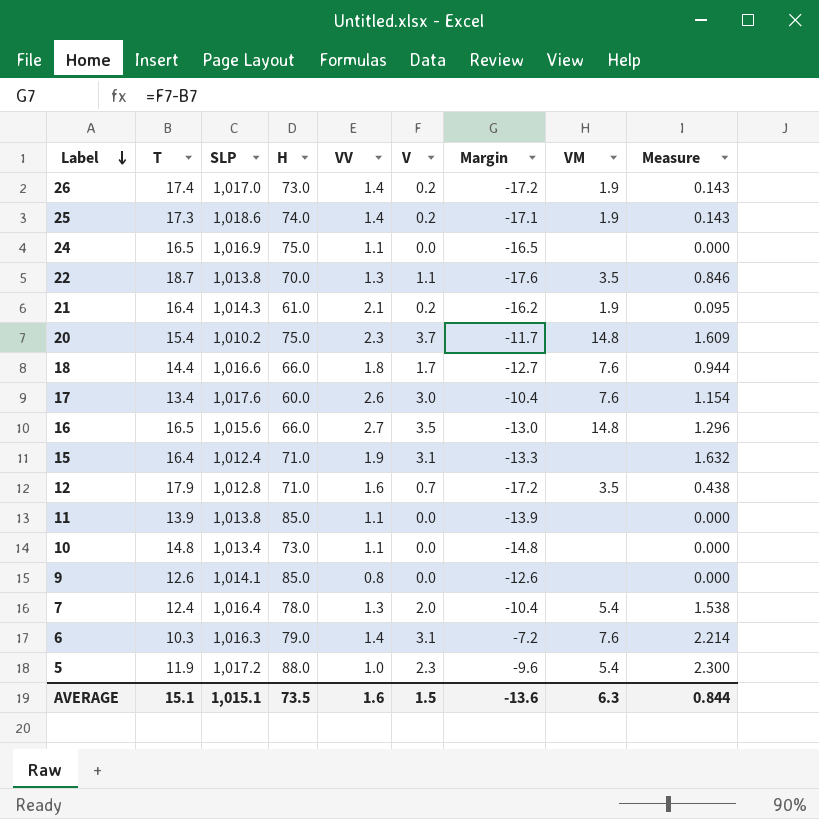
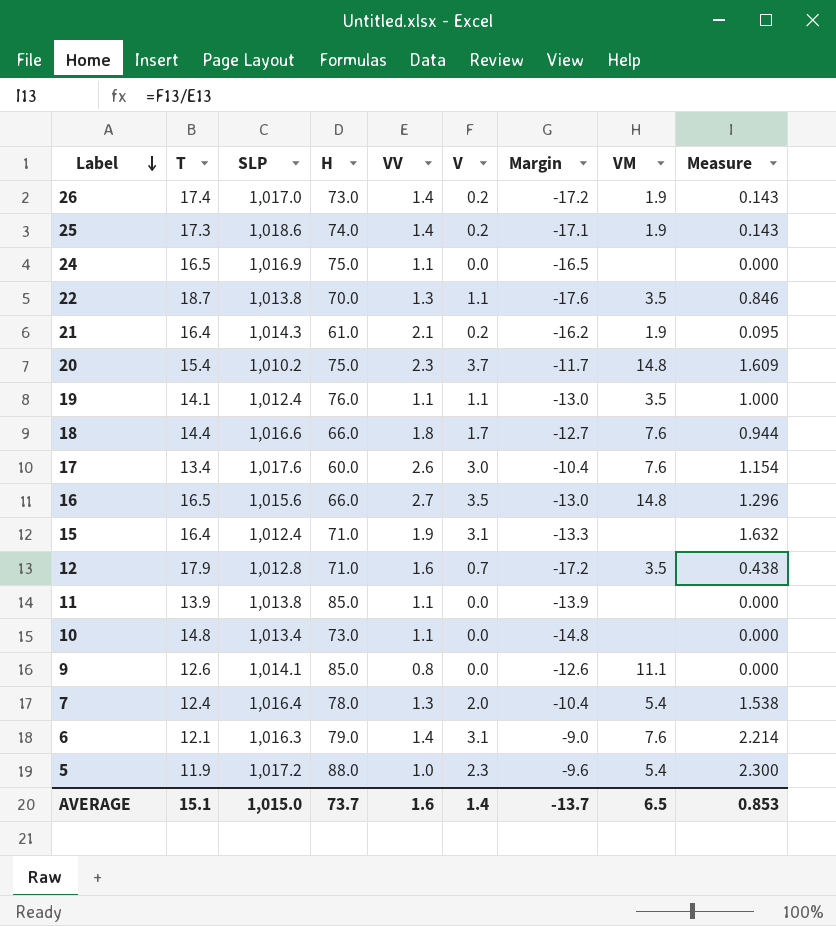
row 19: none -> 14.1 | 1,012.4 | 76.0 | 1.1 | 1.1 | -13.0 | 3.5 | 1.000
9 | VM: none -> 11.1
6 | T: 10.3 -> 12.1
6 | Margin: -7.2 -> -9.0
AVERAGE | SLP: 1,015.1 -> 1,015.0
AVERAGE | H: 73.5 -> 73.7
AVERAGE | V: 1.5 -> 1.4
AVERAGE | Margin: -13.6 -> -13.7
AVERAGE | VM: 6.3 -> 6.5
AVERAGE | Measure: 0.844 -> 0.853

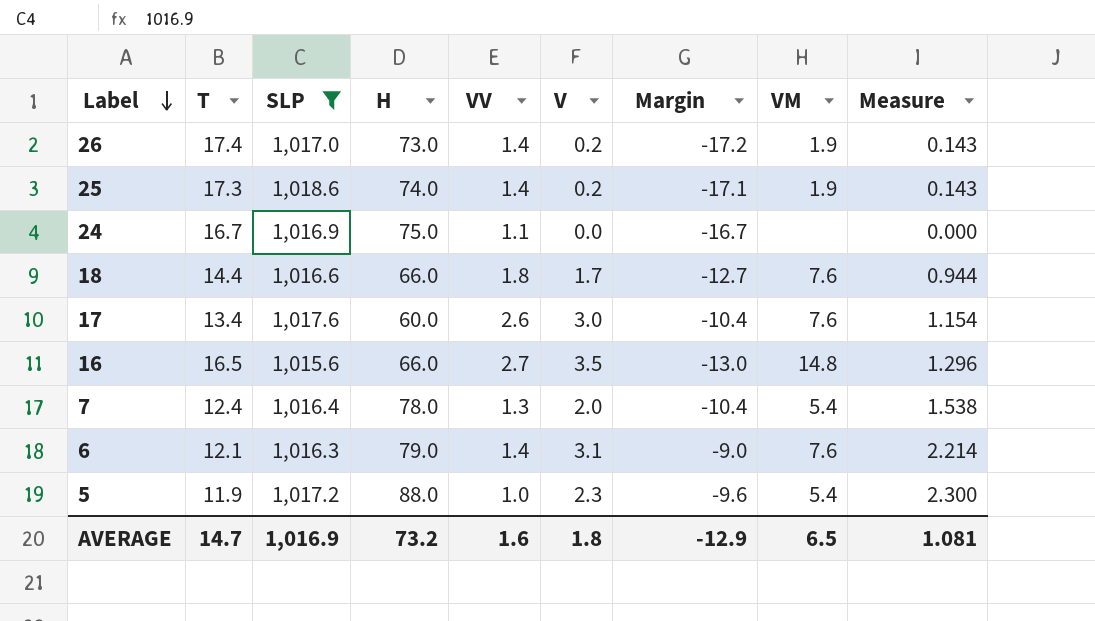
filter: none -> SLP >= 1,015.6
24 | T: 16.5 -> 16.7
24 | Margin: -16.5 -> -16.7
AVERAGE | T: 15.1 -> 14.7
AVERAGE | SLP: 1,015.0 -> 1,016.9
AVERAGE | H: 73.7 -> 73.2
AVERAGE | V: 1.4 -> 1.8
AVERAGE | Margin: -13.7 -> -12.9
AVERAGE | Measure: 0.853 -> 1.081

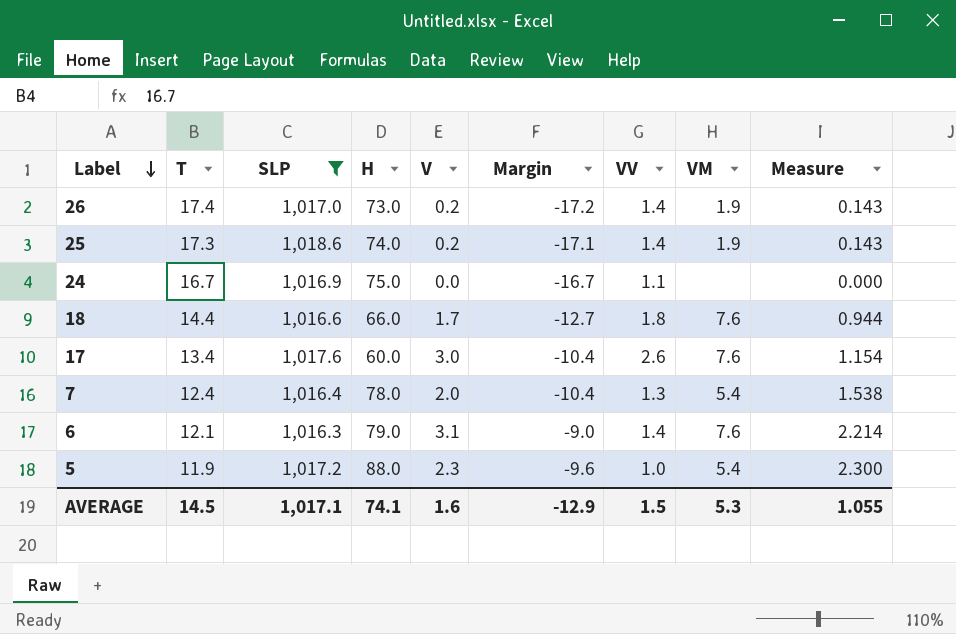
column VV | position: 5 -> 7
row 16: 16.5 | 1,015.6 | 66.0 | 2.7 | 3.5 | -13.0 | 14.8 | 1.296 -> none
AVERAGE | T: 14.7 -> 14.5
AVERAGE | SLP: 1,016.9 -> 1,017.1
AVERAGE | H: 73.2 -> 74.1
AVERAGE | V: 1.8 -> 1.6
AVERAGE | VV: 1.6 -> 1.5
AVERAGE | VM: 6.5 -> 5.3
AVERAGE | Measure: 1.081 -> 1.055

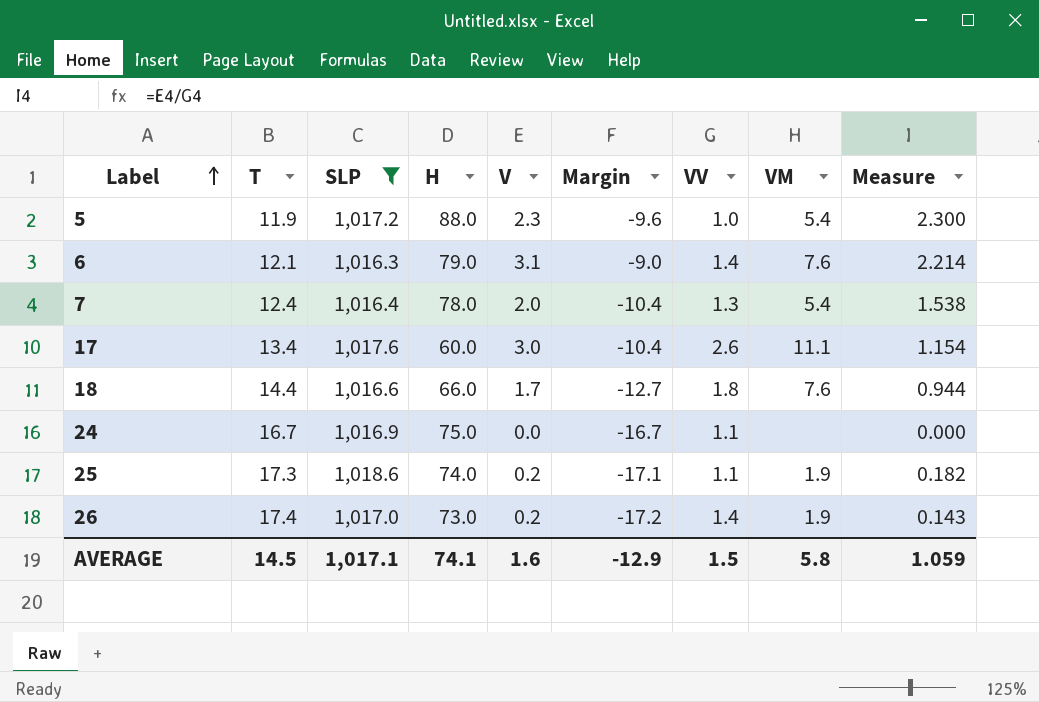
row order: Label descending -> Label ascending
17 | VM: 7.6 -> 11.1
25 | VV: 1.4 -> 1.1
25 | Measure: 0.143 -> 0.182
AVERAGE | VM: 5.3 -> 5.8
AVERAGE | Measure: 1.055 -> 1.059

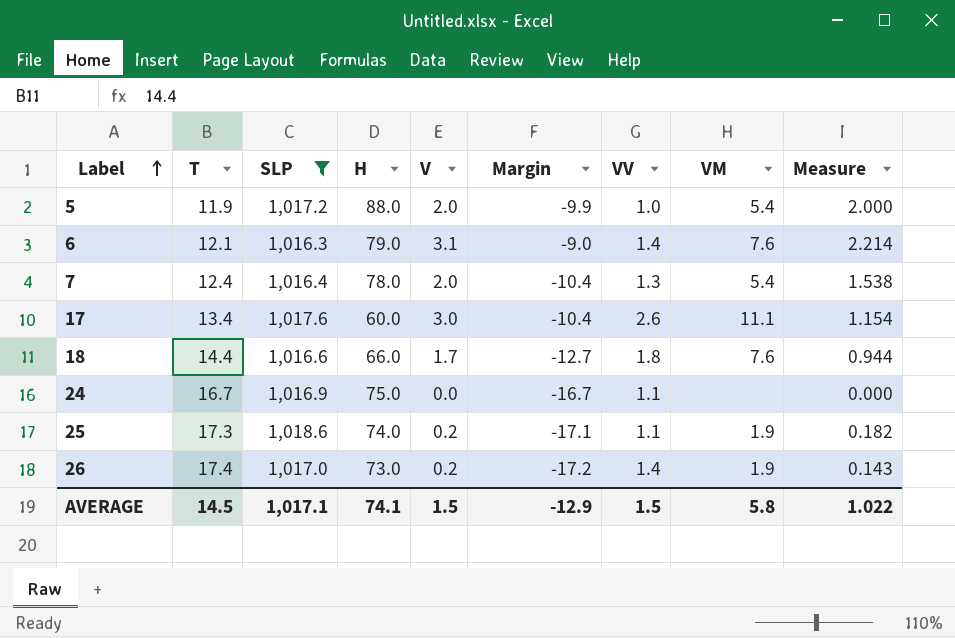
5 | V: 2.3 -> 2.0
5 | Margin: -9.6 -> -9.9
5 | Measure: 2.300 -> 2.000
AVERAGE | V: 1.6 -> 1.5
AVERAGE | Measure: 1.059 -> 1.022

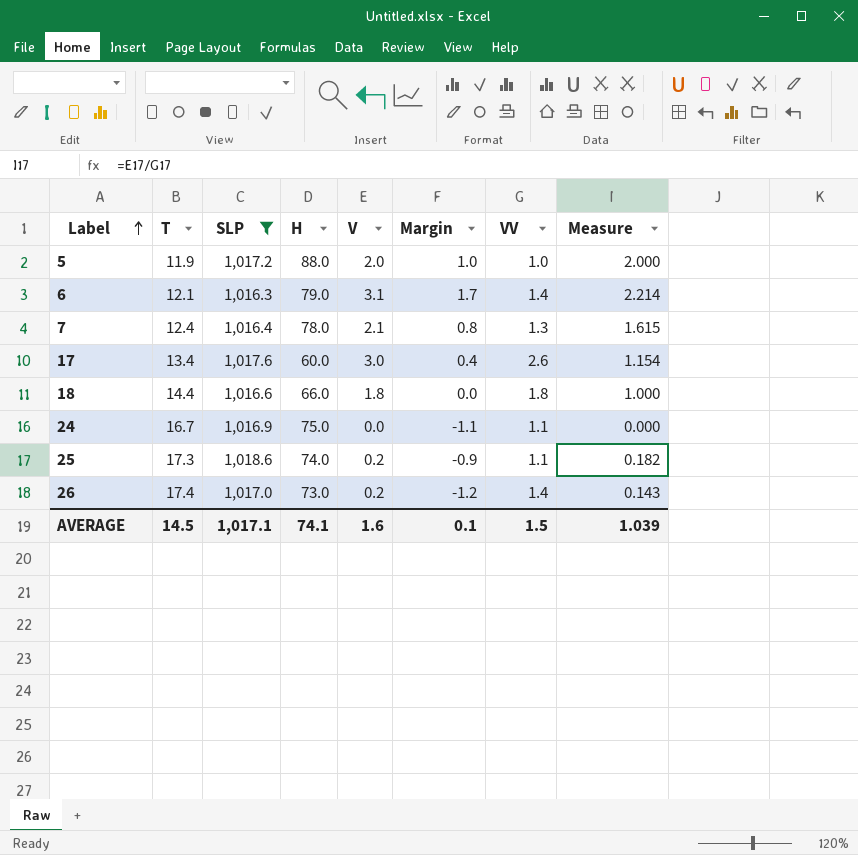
column VM | position: 8 -> none
column Margin | formula: [V] - [T] -> [V] - [VV]
7 | V: 2.0 -> 2.1
7 | Measure: 1.538 -> 1.615
18 | V: 1.7 -> 1.8
18 | Measure: 0.944 -> 1.000
AVERAGE | V: 1.5 -> 1.6
AVERAGE | Margin: -12.9 -> 0.1
AVERAGE | Measure: 1.022 -> 1.039

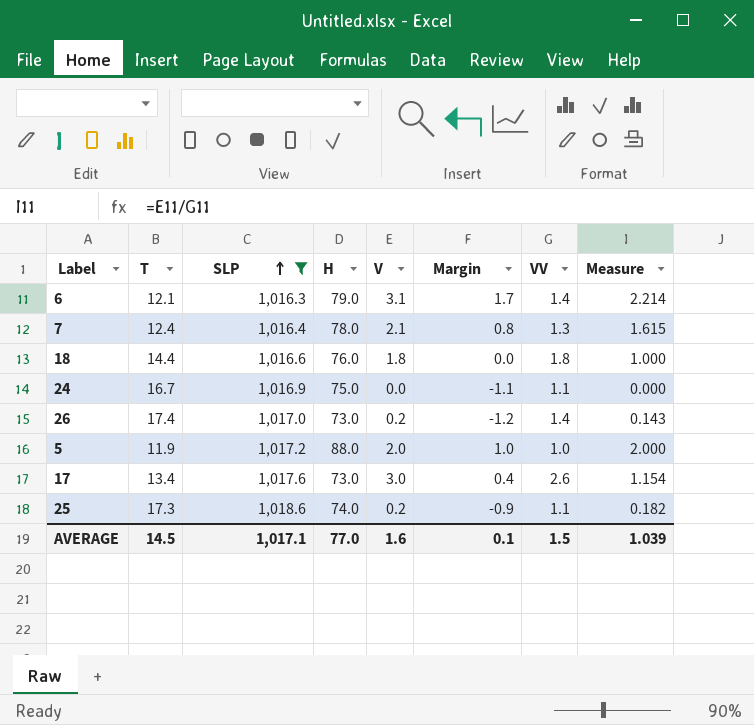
row order: Label ascending -> SLP ascending
18 | H: 66.0 -> 76.0
17 | H: 60.0 -> 73.0
AVERAGE | H: 74.1 -> 77.0

